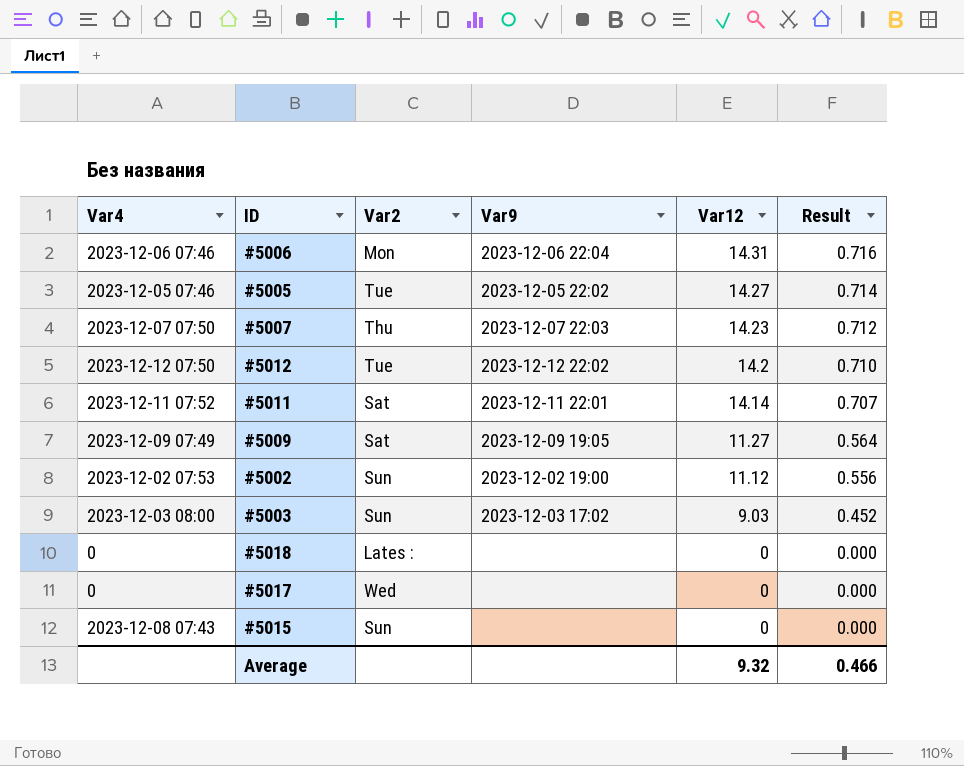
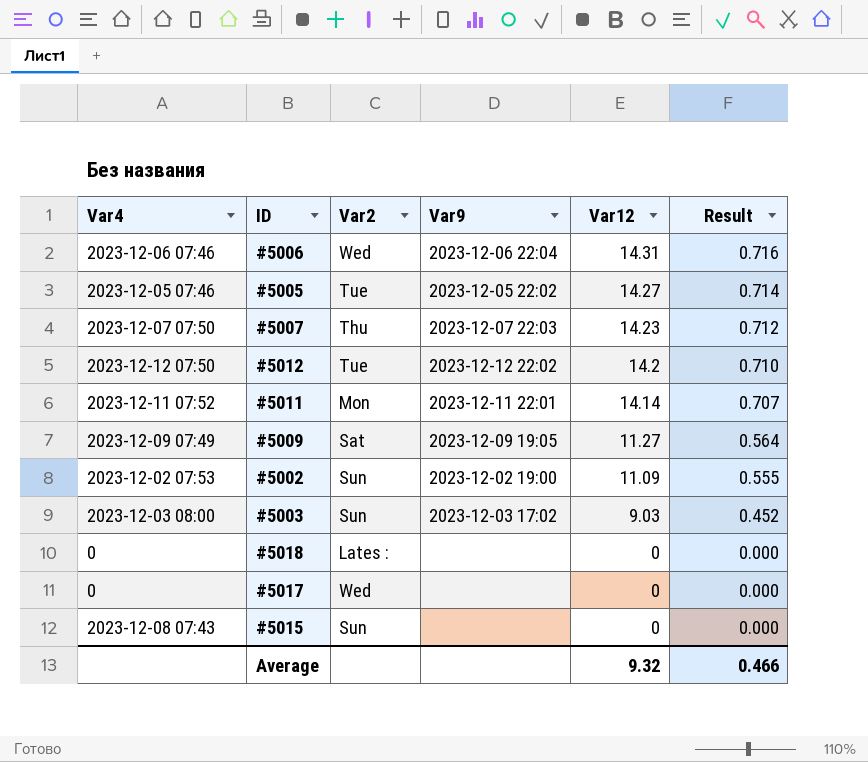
#5006 | Var2: Mon -> Wed
#5011 | Var2: Sat -> Mon
#5002 | Var12: 11.12 -> 11.09
#5002 | Result: 0.556 -> 0.555

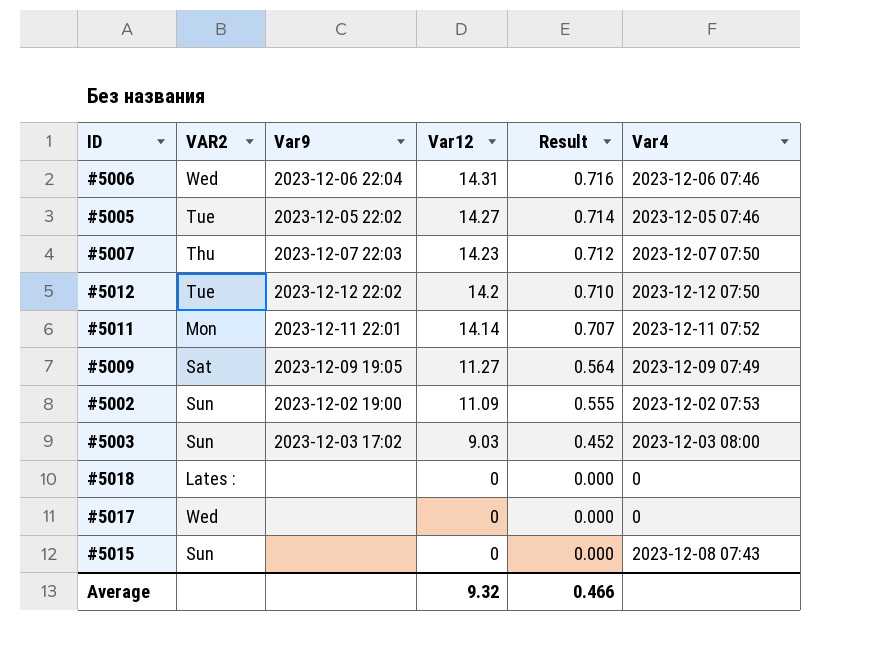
column name: Var2 -> VAR2
column Var4 | position: 1 -> 6

